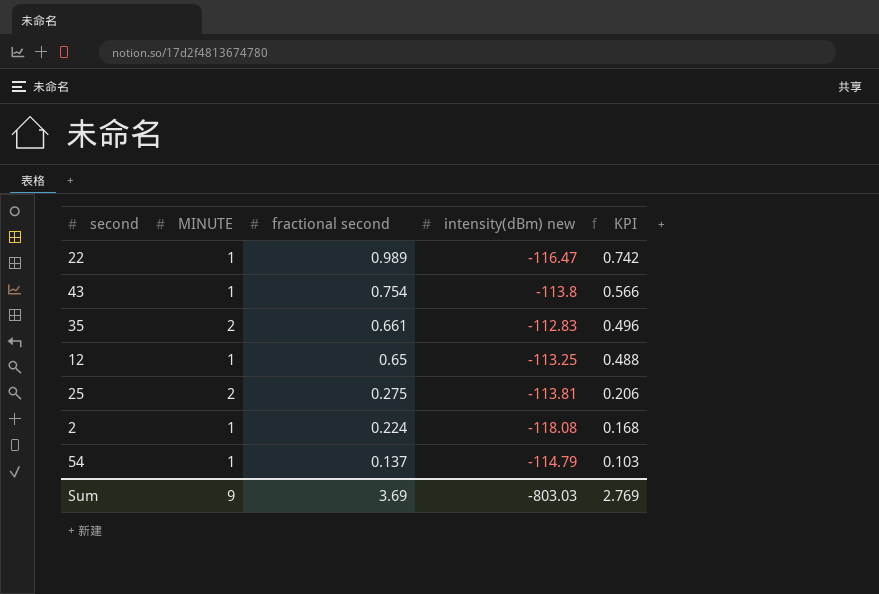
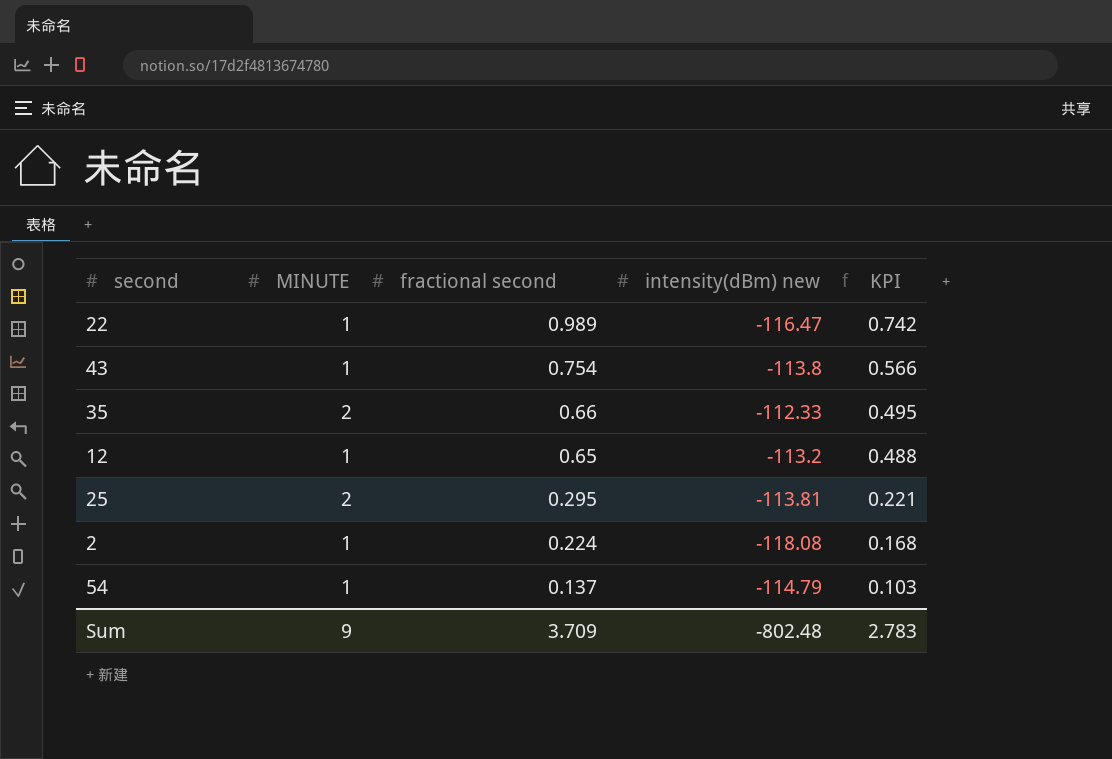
35 | fractional second: 0.661 -> 0.66
35 | intensity(dBm) new: -112.83 -> -112.33
35 | KPI: 0.496 -> 0.495
12 | intensity(dBm) new: -113.25 -> -113.2
25 | fractional second: 0.275 -> 0.295
25 | KPI: 0.206 -> 0.221
Sum | fractional second: 3.69 -> 3.709
Sum | intensity(dBm) new: -803.03 -> -802.48
Sum | KPI: 2.769 -> 2.783

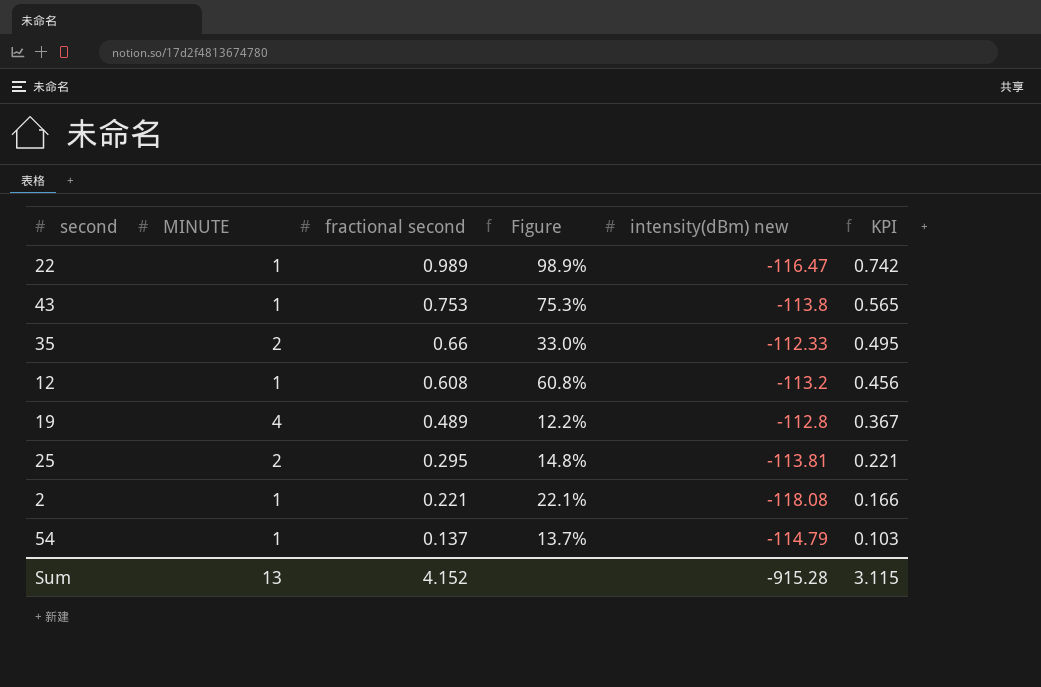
column Figure | formula: none -> [fractional second] / [MINUTE]
43 | fractional second: 0.754 -> 0.753
43 | KPI: 0.566 -> 0.565
12 | fractional second: 0.65 -> 0.608
12 | KPI: 0.488 -> 0.456
row 19: none -> 4 | 0.489 | 12.2% | -112.8 | 0.367
2 | fractional second: 0.224 -> 0.221
2 | KPI: 0.168 -> 0.166
Sum | MINUTE: 9 -> 13
Sum | fractional second: 3.709 -> 4.152
Sum | intensity(dBm) new: -802.48 -> -915.28
Sum | KPI: 2.783 -> 3.115

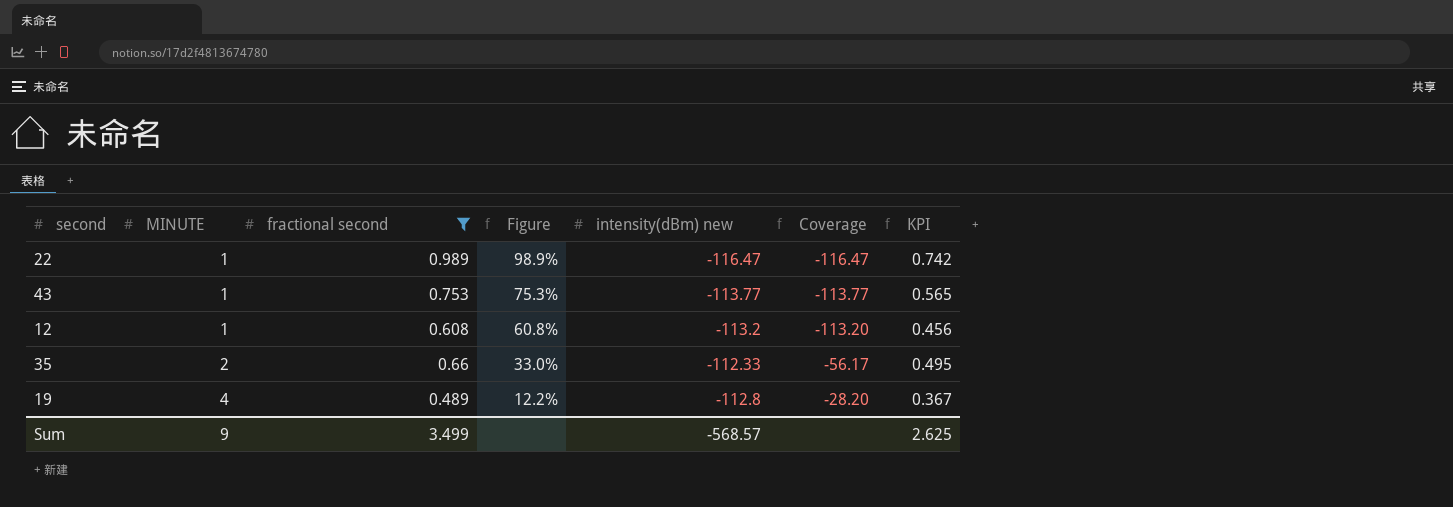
filter: none -> fractional second >= 0.489
row order: fractional second descending -> MINUTE ascending
column Coverage | formula: none -> [intensity(dBm) new] / [MINUTE]
43 | intensity(dBm) new: -113.8 -> -113.77
Sum | MINUTE: 13 -> 9
Sum | fractional second: 4.152 -> 3.499
Sum | intensity(dBm) new: -915.28 -> -568.57
Sum | KPI: 3.115 -> 2.625

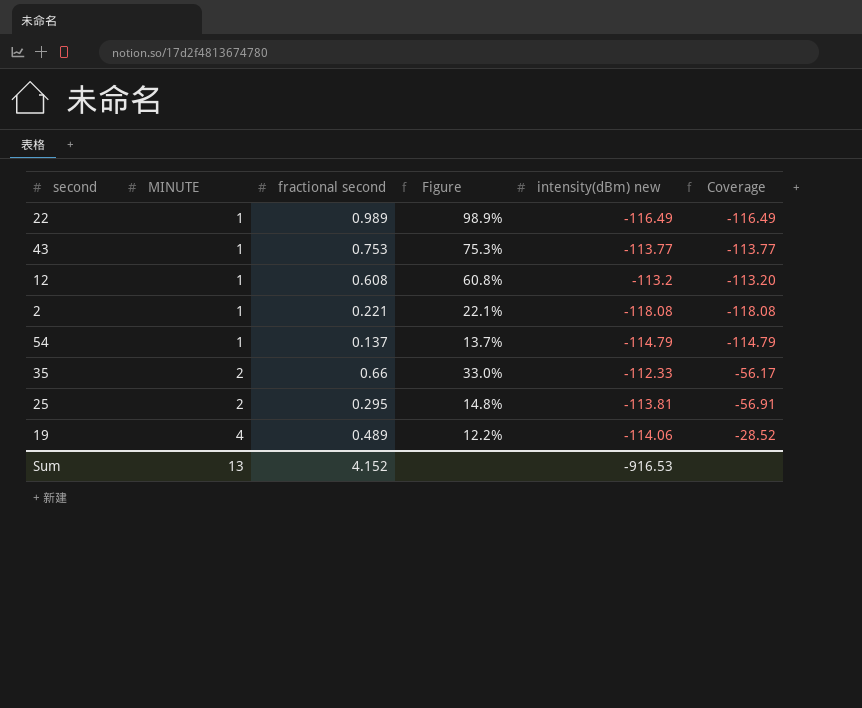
filter: fractional second >= 0.489 -> none
column KPI | formula: [fractional second] * 0.75 -> none
22 | intensity(dBm) new: -116.47 -> -116.49
22 | Coverage: -116.47 -> -116.49
19 | intensity(dBm) new: -112.8 -> -114.06
19 | Coverage: -28.20 -> -28.52
Sum | MINUTE: 9 -> 13
Sum | fractional second: 3.499 -> 4.152
Sum | intensity(dBm) new: -568.57 -> -916.53

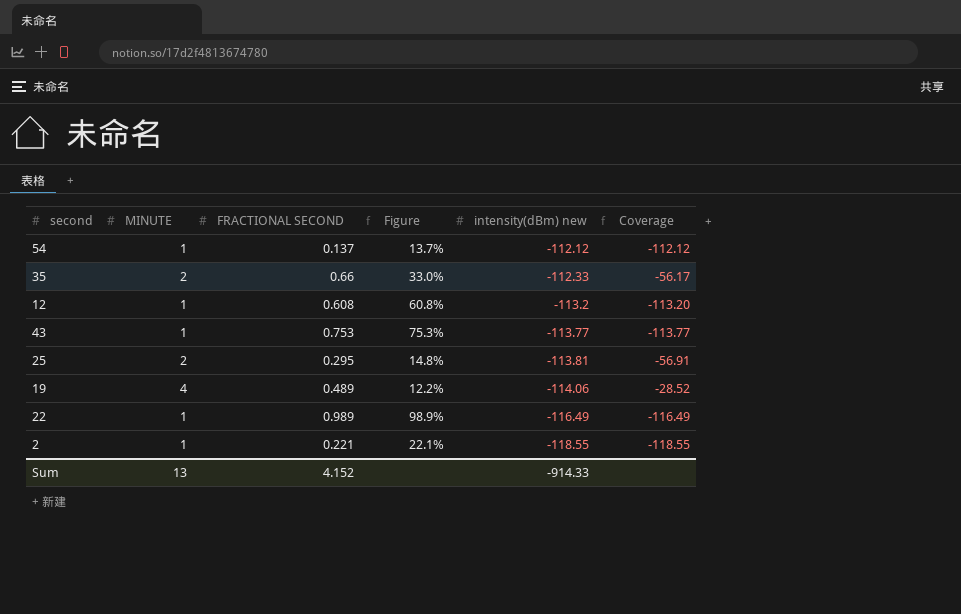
row order: MINUTE ascending -> intensity(dBm) new descending
column name: fractional second -> FRACTIONAL SECOND
54 | intensity(dBm) new: -114.79 -> -112.12
54 | Coverage: -114.79 -> -112.12
2 | intensity(dBm) new: -118.08 -> -118.55
2 | Coverage: -118.08 -> -118.55
Sum | intensity(dBm) new: -916.53 -> -914.33

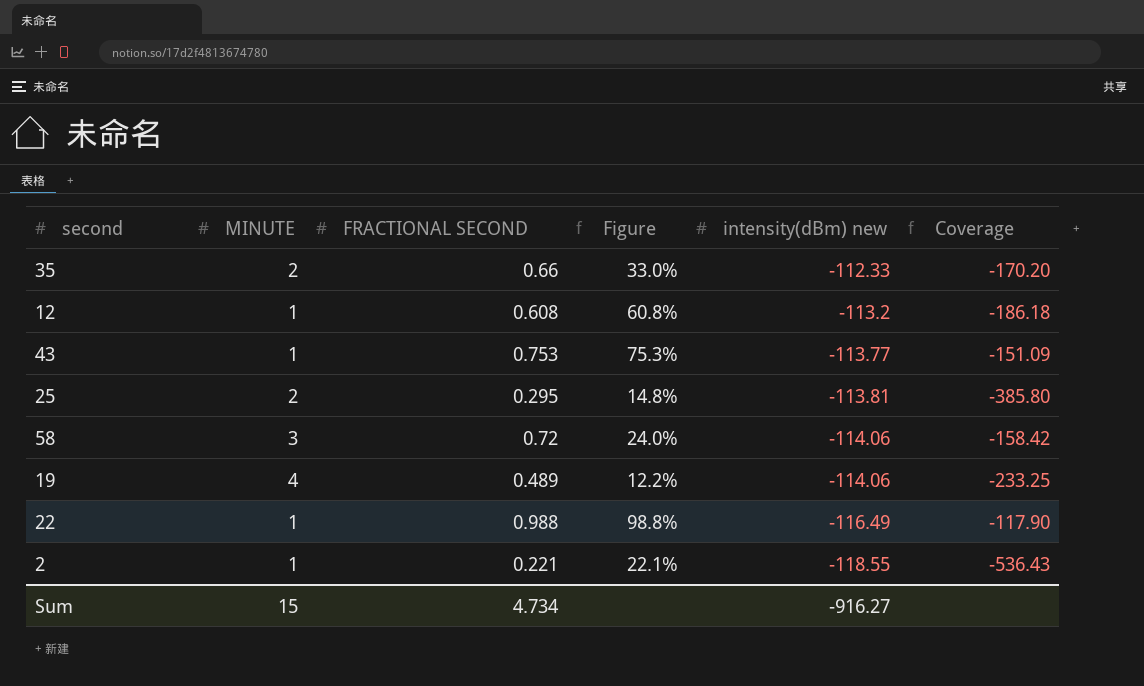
column Coverage | formula: [intensity(dBm) new] / [MINUTE] -> [intensity(dBm) new] / [FRACTIONAL SECOND]
row 54: 1 | 0.137 | 13.7% | -112.12 | -112.12 -> none
row 58: none -> 3 | 0.72 | 24.0% | -114.06 | -158.42
22 | FRACTIONAL SECOND: 0.989 -> 0.988
22 | Figure: 98.9% -> 98.8%
Sum | MINUTE: 13 -> 15
Sum | FRACTIONAL SECOND: 4.152 -> 4.734
Sum | intensity(dBm) new: -914.33 -> -916.27

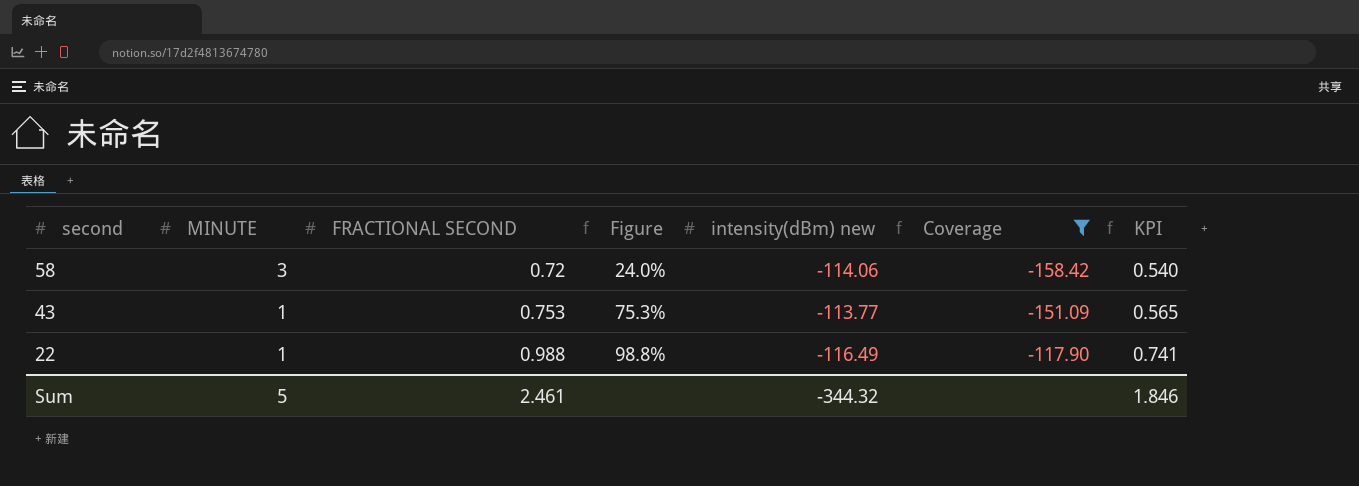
filter: none -> Coverage >= -158.42
row order: intensity(dBm) new descending -> second descending
column KPI | formula: none -> [FRACTIONAL SECOND] * 0.75
Sum | MINUTE: 15 -> 5
Sum | FRACTIONAL SECOND: 4.734 -> 2.461
Sum | intensity(dBm) new: -916.27 -> -344.32

